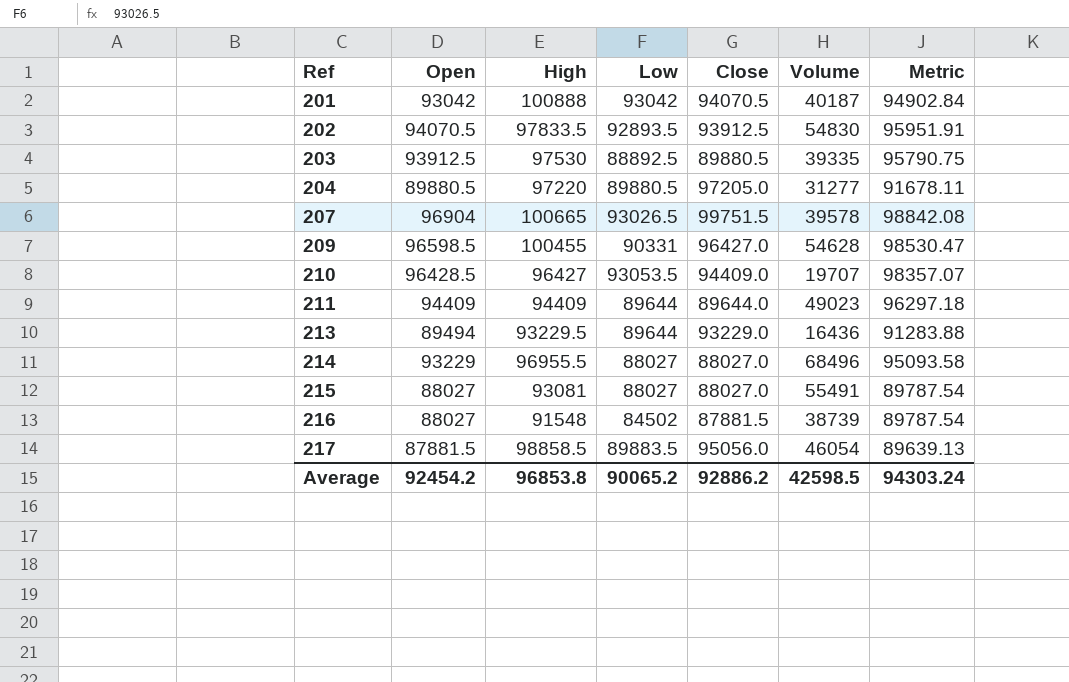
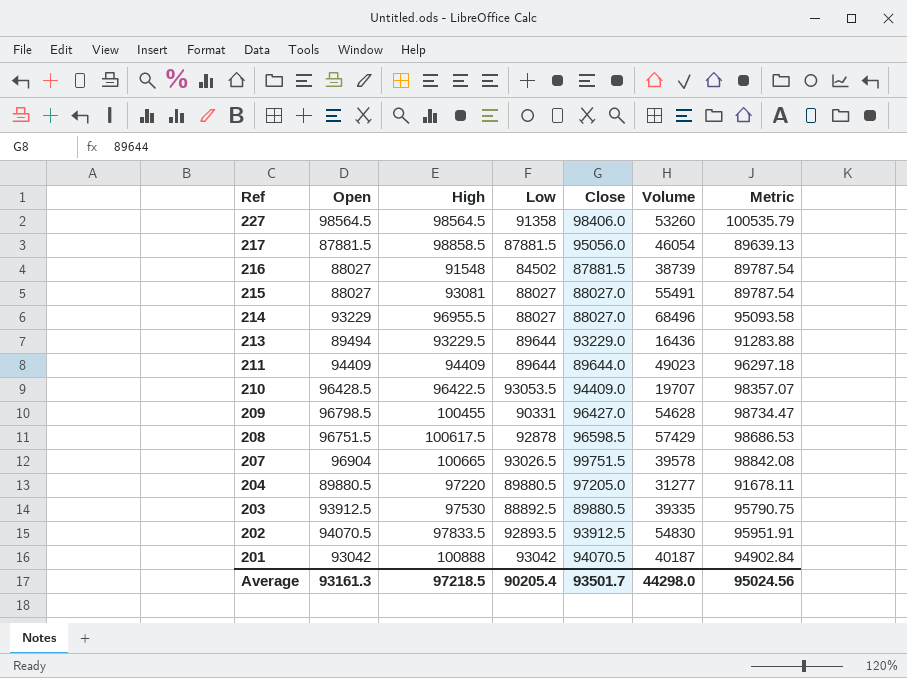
row order: Ref ascending -> Ref descending
row 227: none -> 98564.5 | 98564.5 | 91358 | 98406.0 | 53260 | 100535.79
217 | Low: 89883.5 -> 87881.5
210 | High: 96427 -> 96422.5
209 | Open: 96598.5 -> 96798.5
209 | Metric: 98530.47 -> 98734.47
row 208: none -> 96751.5 | 100617.5 | 92878 | 96598.5 | 57429 | 98686.53
Average | Open: 92454.2 -> 93161.3
Average | High: 96853.8 -> 97218.5
Average | Low: 90065.2 -> 90205.4
Average | Close: 92886.2 -> 93501.7
Average | Volume: 42598.5 -> 44298.0
Average | Metric: 94303.24 -> 95024.56

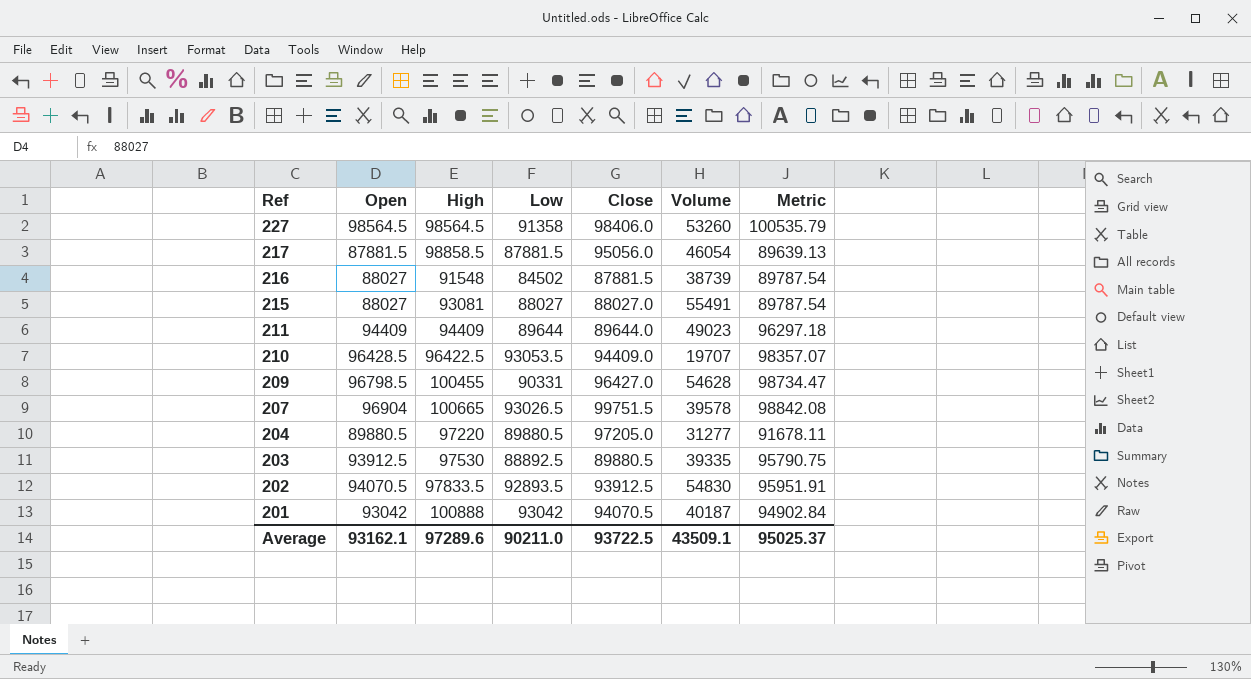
row 214: 93229 | 96955.5 | 88027 | 88027.0 | 68496 | 95093.58 -> none
row 213: 89494 | 93229.5 | 89644 | 93229.0 | 16436 | 91283.88 -> none
row 208: 96751.5 | 100617.5 | 92878 | 96598.5 | 57429 | 98686.53 -> none
Average | Open: 93161.3 -> 93162.1
Average | High: 97218.5 -> 97289.6
Average | Low: 90205.4 -> 90211.0
Average | Close: 93501.7 -> 93722.5
Average | Volume: 44298.0 -> 43509.1
Average | Metric: 95024.56 -> 95025.37

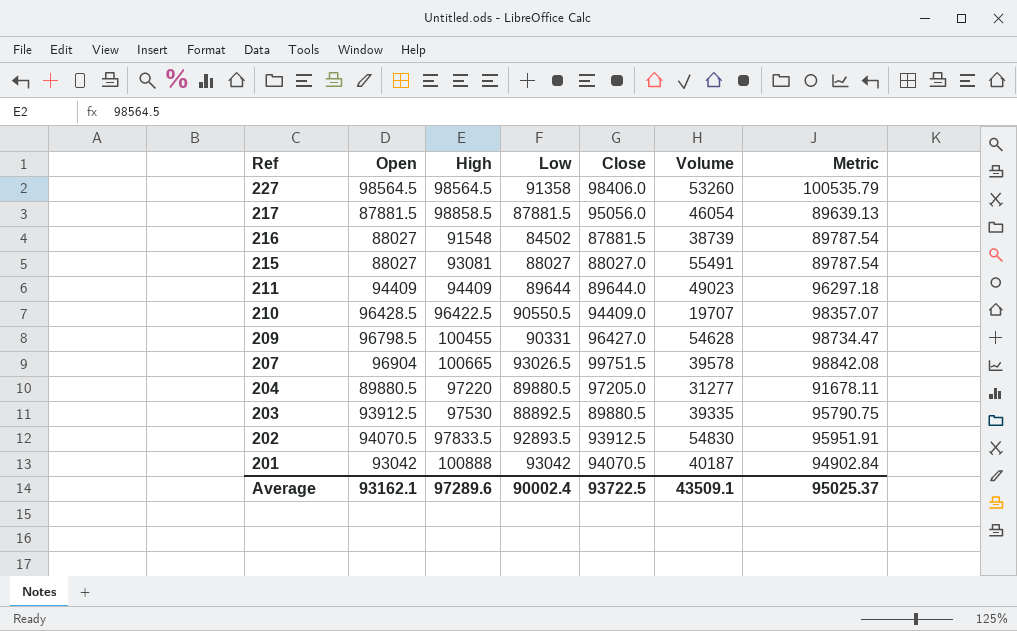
210 | Low: 93053.5 -> 90550.5
Average | Low: 90211.0 -> 90002.4

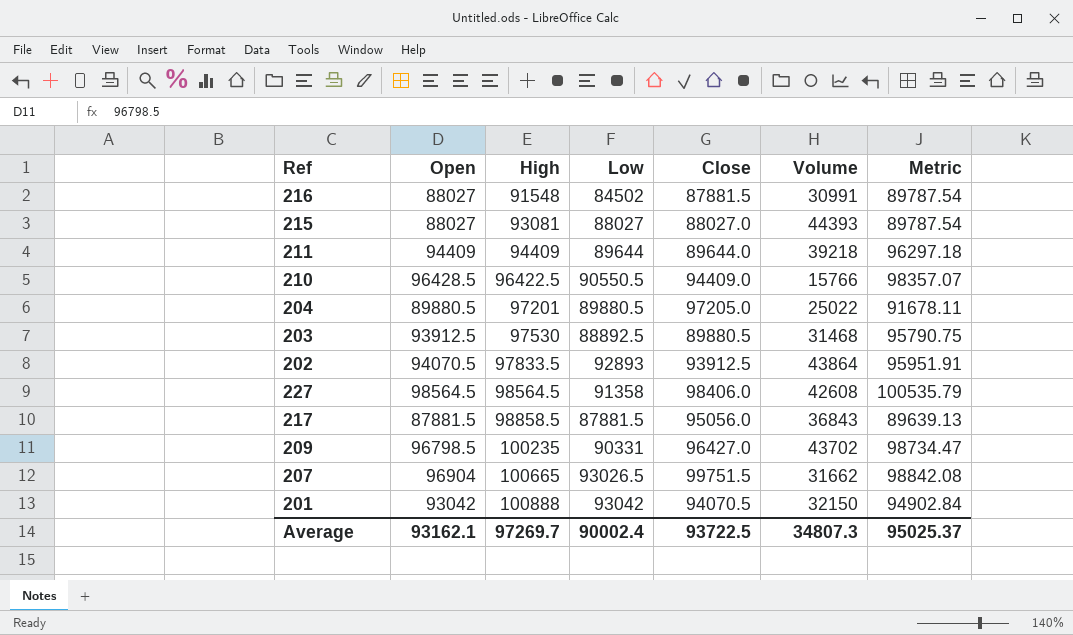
row order: Ref descending -> High ascending
216 | Volume: 38739 -> 30991
215 | Volume: 55491 -> 44393
211 | Volume: 49023 -> 39218
210 | Volume: 19707 -> 15766
204 | High: 97220 -> 97201
204 | Volume: 31277 -> 25022
203 | Volume: 39335 -> 31468
202 | Low: 92893.5 -> 92893
202 | Volume: 54830 -> 43864
227 | Volume: 53260 -> 42608
217 | Volume: 46054 -> 36843
209 | High: 100455 -> 100235
209 | Volume: 54628 -> 43702
207 | Volume: 39578 -> 31662
201 | Volume: 40187 -> 32150
Average | High: 97289.6 -> 97269.7
Average | Volume: 43509.1 -> 34807.3

